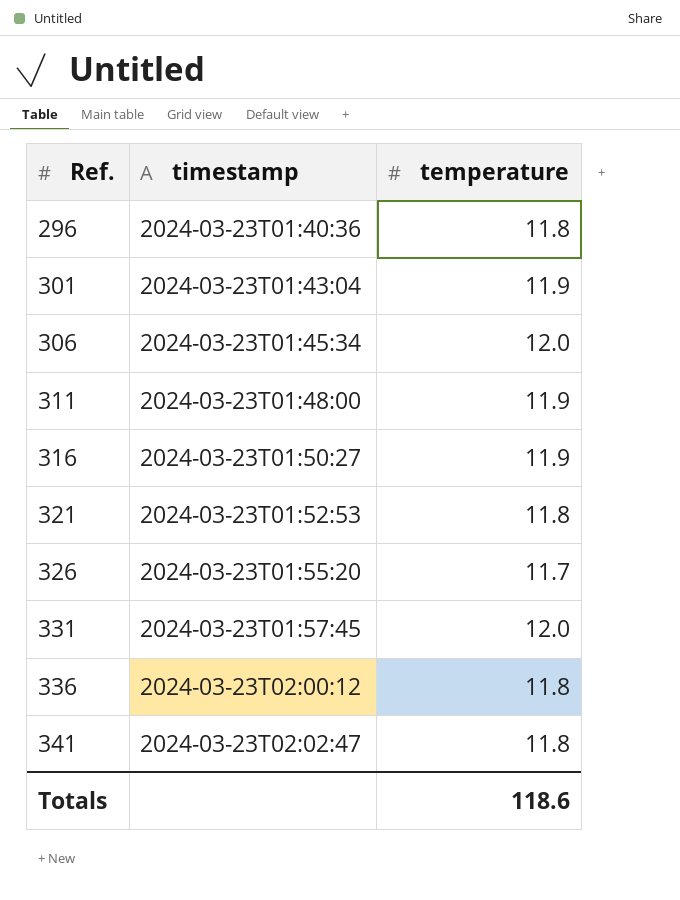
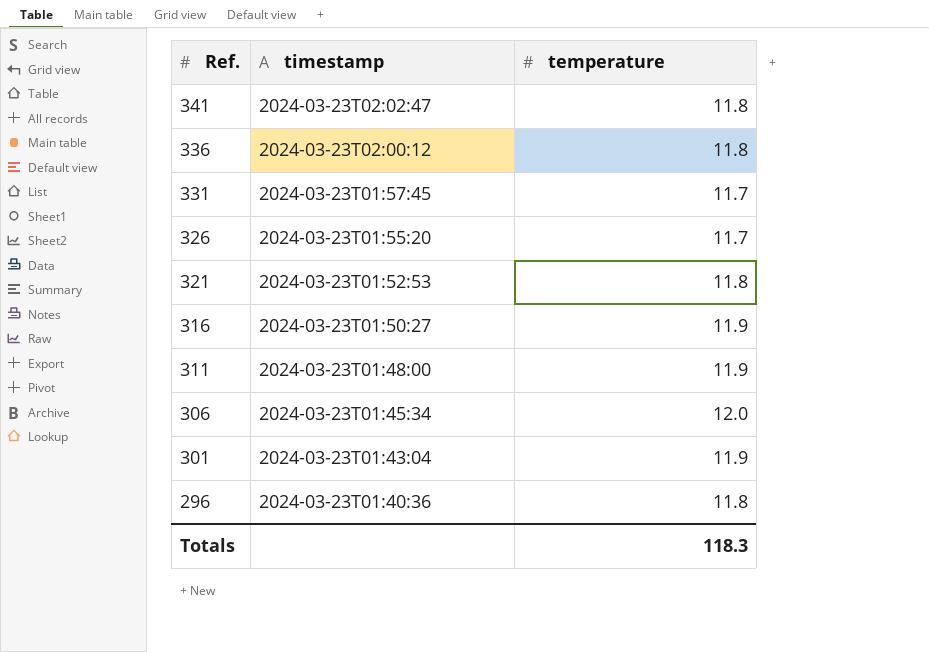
row order: Ref. ascending -> Ref. descending
331 | temperature: 12.0 -> 11.7
Totals | temperature: 118.6 -> 118.3

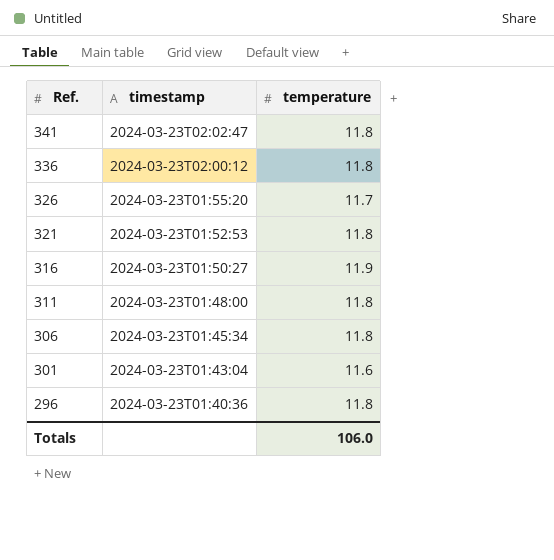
row 331: 2024-03-23T01:57:45 | 11.7 -> none
311 | temperature: 11.9 -> 11.8
306 | temperature: 12.0 -> 11.8
301 | temperature: 11.9 -> 11.6
Totals | temperature: 118.3 -> 106.0

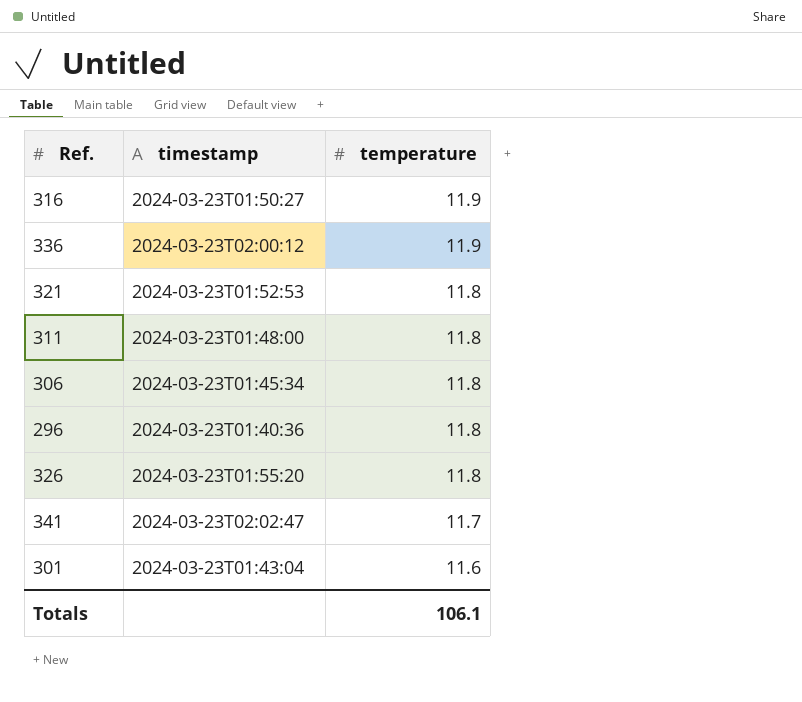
row order: Ref. descending -> temperature descending
336 | temperature: 11.8 -> 11.9
326 | temperature: 11.7 -> 11.8
341 | temperature: 11.8 -> 11.7
Totals | temperature: 106.0 -> 106.1

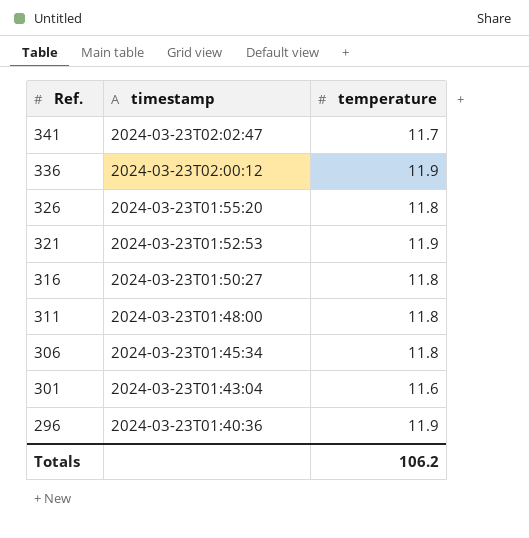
row order: temperature descending -> Ref. descending
321 | temperature: 11.8 -> 11.9
316 | temperature: 11.9 -> 11.8
296 | temperature: 11.8 -> 11.9
Totals | temperature: 106.1 -> 106.2

